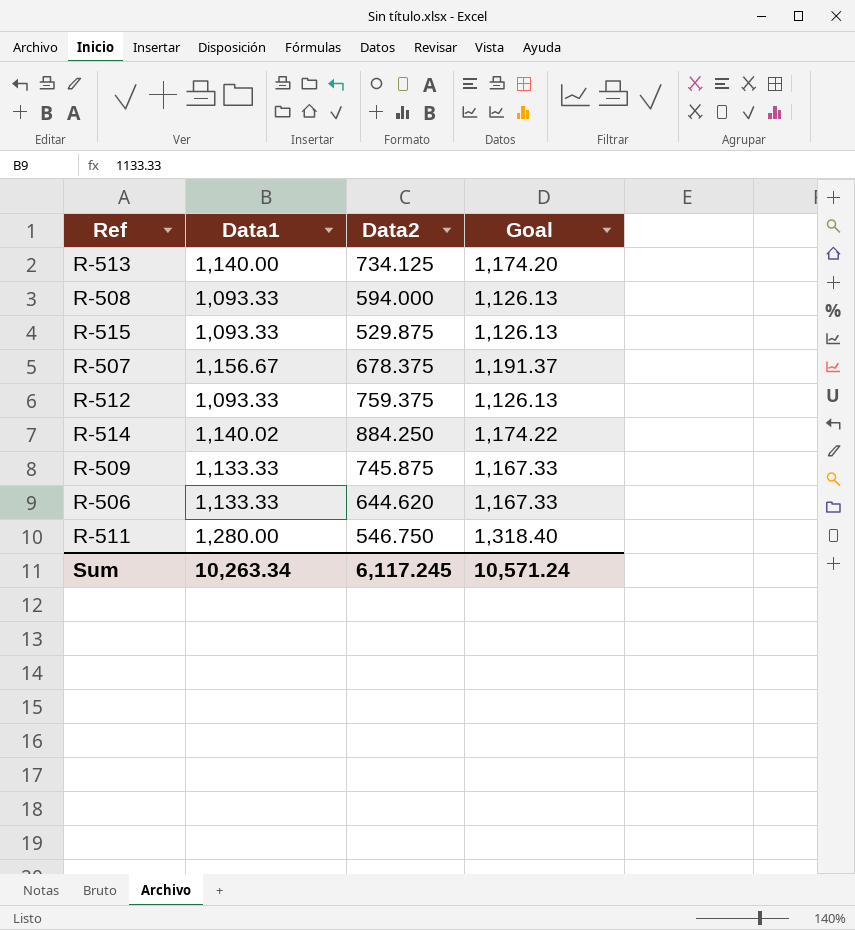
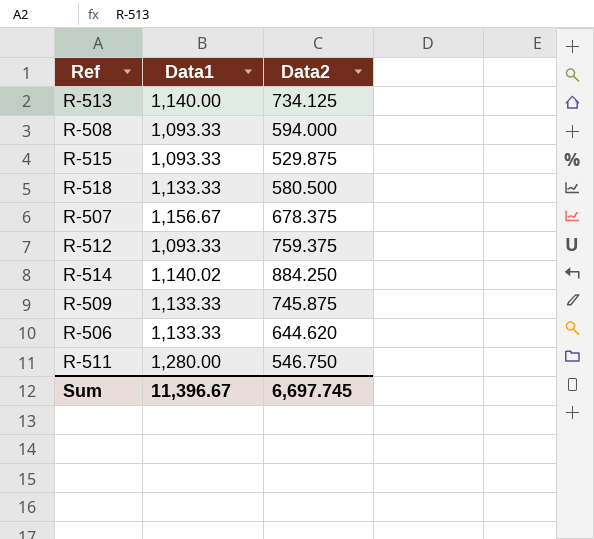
column Goal | formula: [Data1] * 1.03 -> none
row R-518: none -> 1,133.33 | 580.500
Sum | Data1: 10,263.34 -> 11,396.67
Sum | Data2: 6,117.245 -> 6,697.745

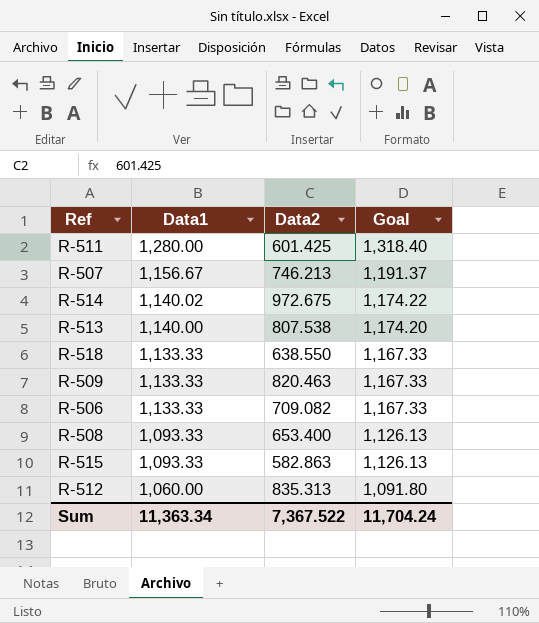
row order: none -> Data1 descending
column Goal | formula: none -> [Data1] * 1.03
R-511 | Data2: 546.750 -> 601.425
R-507 | Data2: 678.375 -> 746.213
R-514 | Data2: 884.250 -> 972.675
R-513 | Data2: 734.125 -> 807.538
R-518 | Data2: 580.500 -> 638.550
R-509 | Data2: 745.875 -> 820.463
R-506 | Data2: 644.620 -> 709.082
R-508 | Data2: 594.000 -> 653.400
R-515 | Data2: 529.875 -> 582.863
R-512 | Data1: 1,093.33 -> 1,060.00
R-512 | Data2: 759.375 -> 835.313
Sum | Data1: 11,396.67 -> 11,363.34
Sum | Data2: 6,697.745 -> 7,367.522

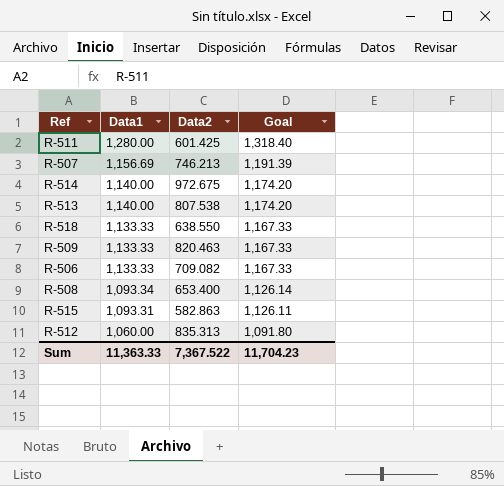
R-507 | Data1: 1,156.67 -> 1,156.69
R-507 | Goal: 1,191.37 -> 1,191.39
R-514 | Data1: 1,140.02 -> 1,140.00
R-514 | Goal: 1,174.22 -> 1,174.20
R-508 | Data1: 1,093.33 -> 1,093.34
R-508 | Goal: 1,126.13 -> 1,126.14
R-515 | Data1: 1,093.33 -> 1,093.31
R-515 | Goal: 1,126.13 -> 1,126.11
Sum | Data1: 11,363.34 -> 11,363.33
Sum | Goal: 11,704.24 -> 11,704.23

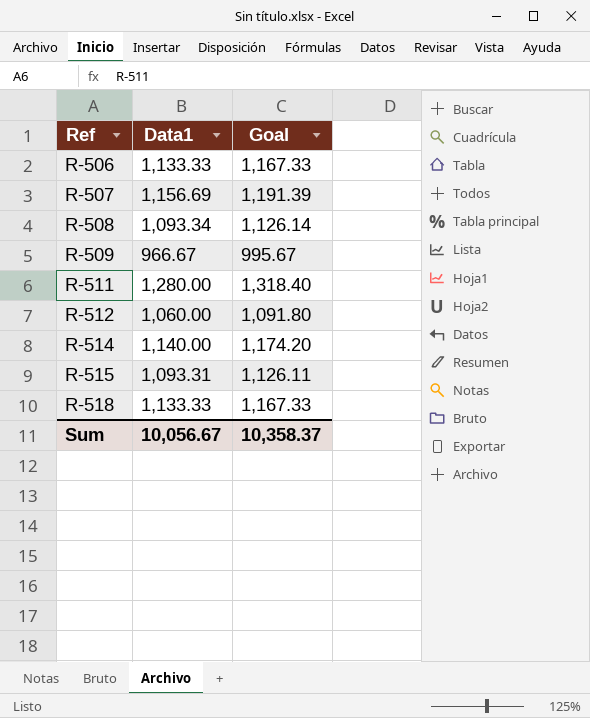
row order: Data1 descending -> Ref ascending
column Data2 | position: 3 -> none
row R-513: 1,140.00 | 807.538 | 1,174.20 -> none
R-509 | Data1: 1,133.33 -> 966.67
R-509 | Goal: 1,167.33 -> 995.67
Sum | Data1: 11,363.33 -> 10,056.67
Sum | Goal: 11,704.23 -> 10,358.37

